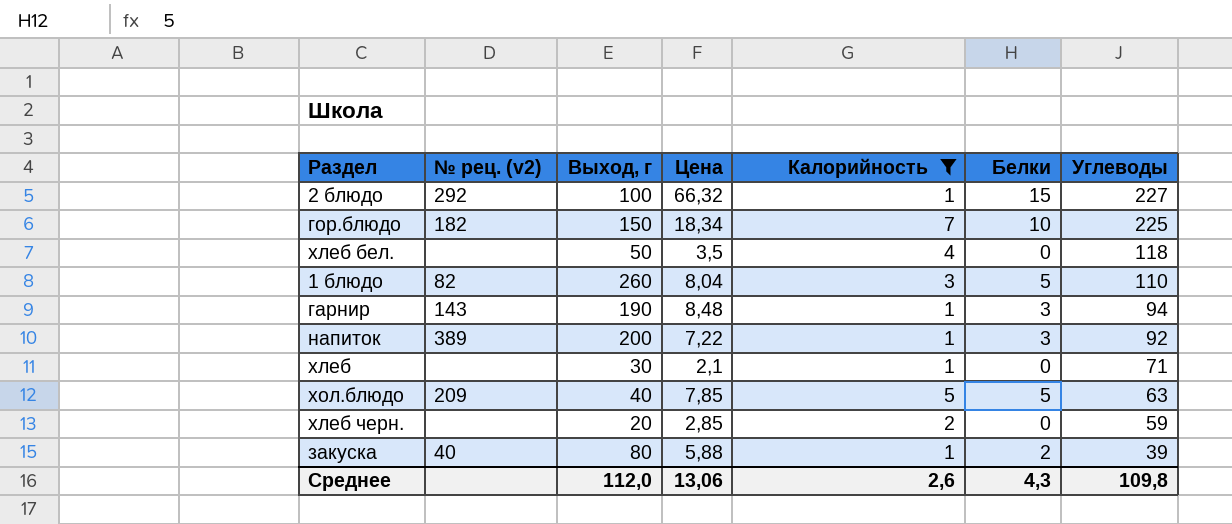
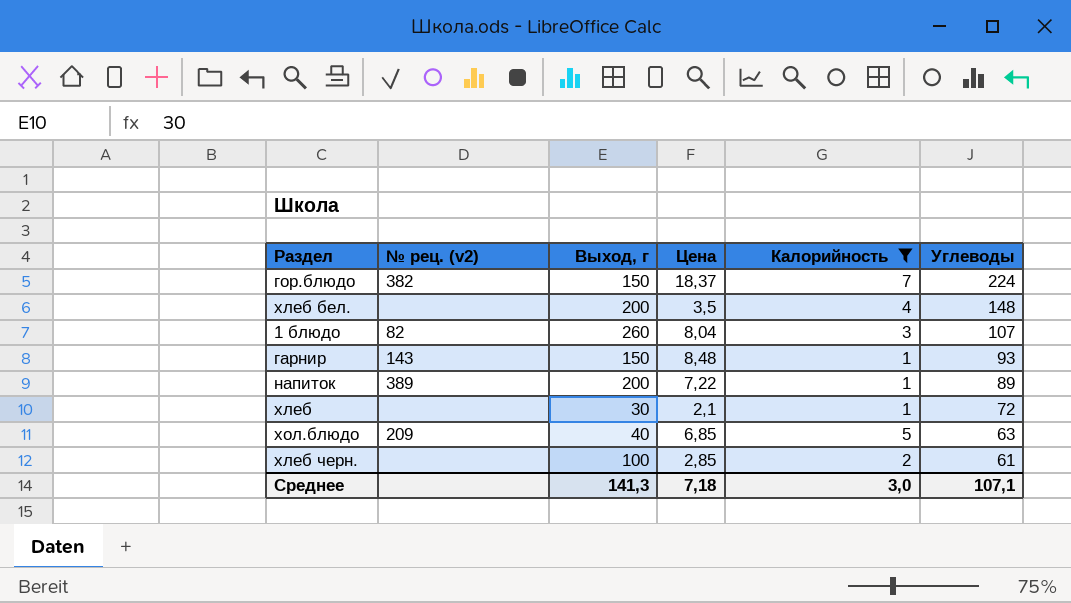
column Белки | position: 6 -> none
row 2 блюдо: 292 | 100 | 66,32 | 1 | 15 | 227 -> none
row закуска: 40 | 80 | 5,88 | 1 | 2 | 39 -> none
гор.блюдо | № рец. (v2): 182 -> 382
гор.блюдо | Цена: 18,34 -> 18,37
гор.блюдо | Углеводы: 225 -> 224
хлеб бел. | Выход, г: 50 -> 200
хлеб бел. | Углеводы: 118 -> 148
1 блюдо | Углеводы: 110 -> 107
гарнир | Выход, г: 190 -> 150
гарнир | Углеводы: 94 -> 93
напиток | Углеводы: 92 -> 89
хлеб | Углеводы: 71 -> 72
хол.блюдо | Цена: 7,85 -> 6,85
хлеб черн. | Выход, г: 20 -> 100
хлеб черн. | Углеводы: 59 -> 61
Среднее | Выход, г: 112,0 -> 141,3
Среднее | Цена: 13,06 -> 7,18
Среднее | Калорийность: 2,6 -> 3,0
Среднее | Углеводы: 109,8 -> 107,1

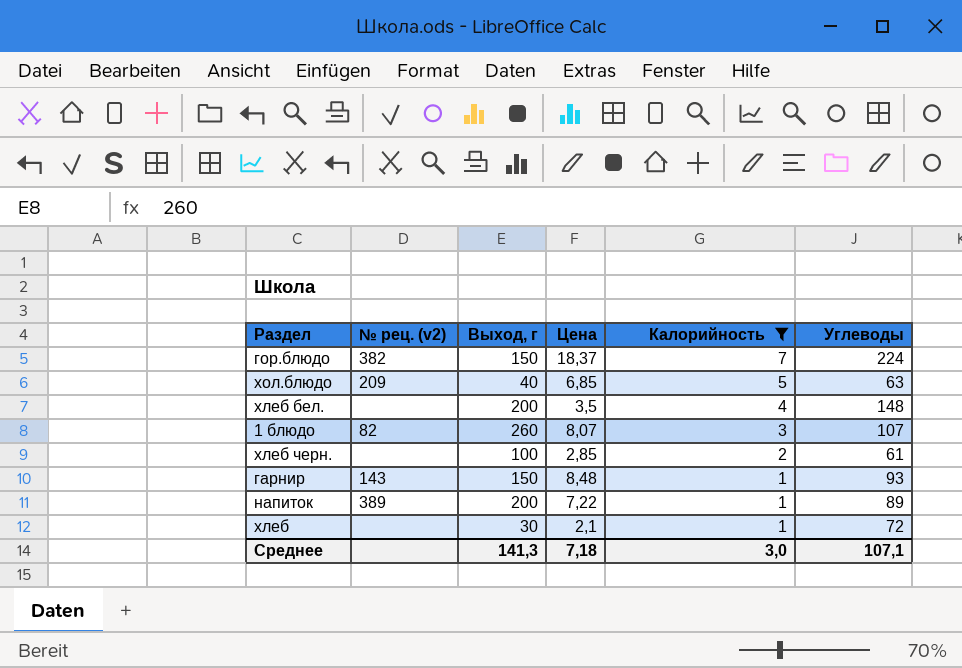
row order: Углеводы descending -> Калорийность descending
1 блюдо | Цена: 8,04 -> 8,07

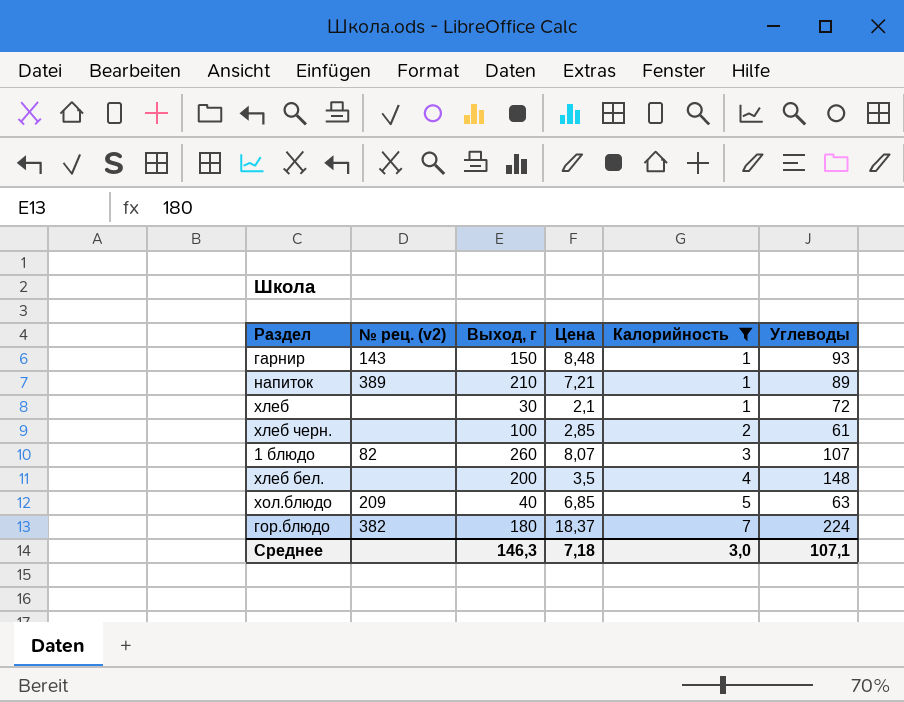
row order: Калорийность descending -> Калорийность ascending
напиток | Выход, г: 200 -> 210
напиток | Цена: 7,22 -> 7,21
гор.блюдо | Выход, г: 150 -> 180
Среднее | Выход, г: 141,3 -> 146,3

